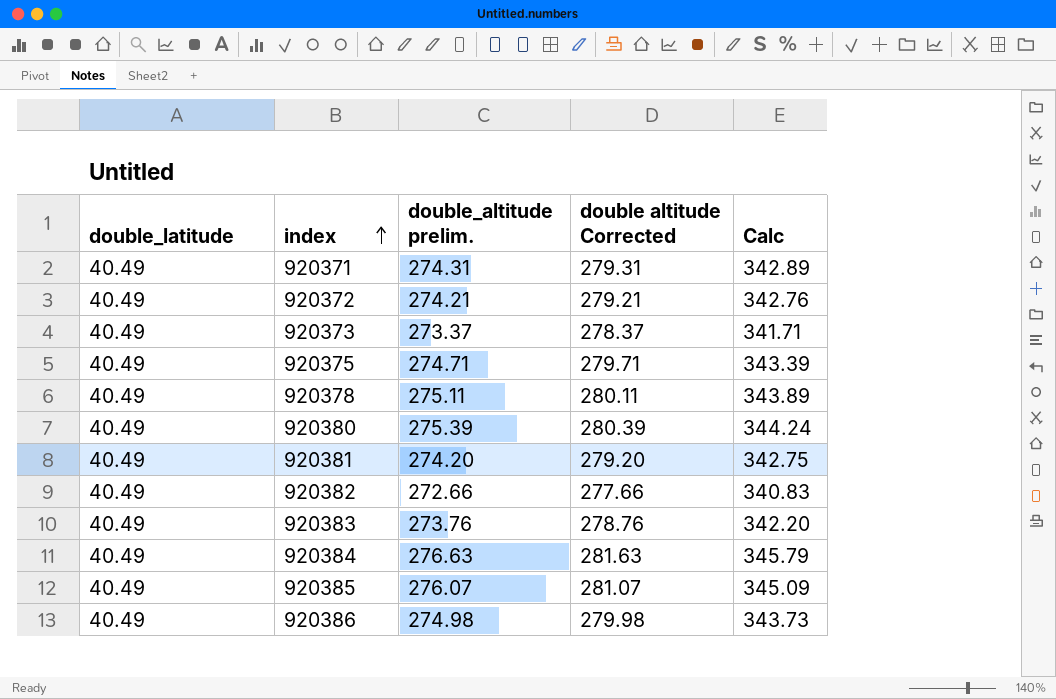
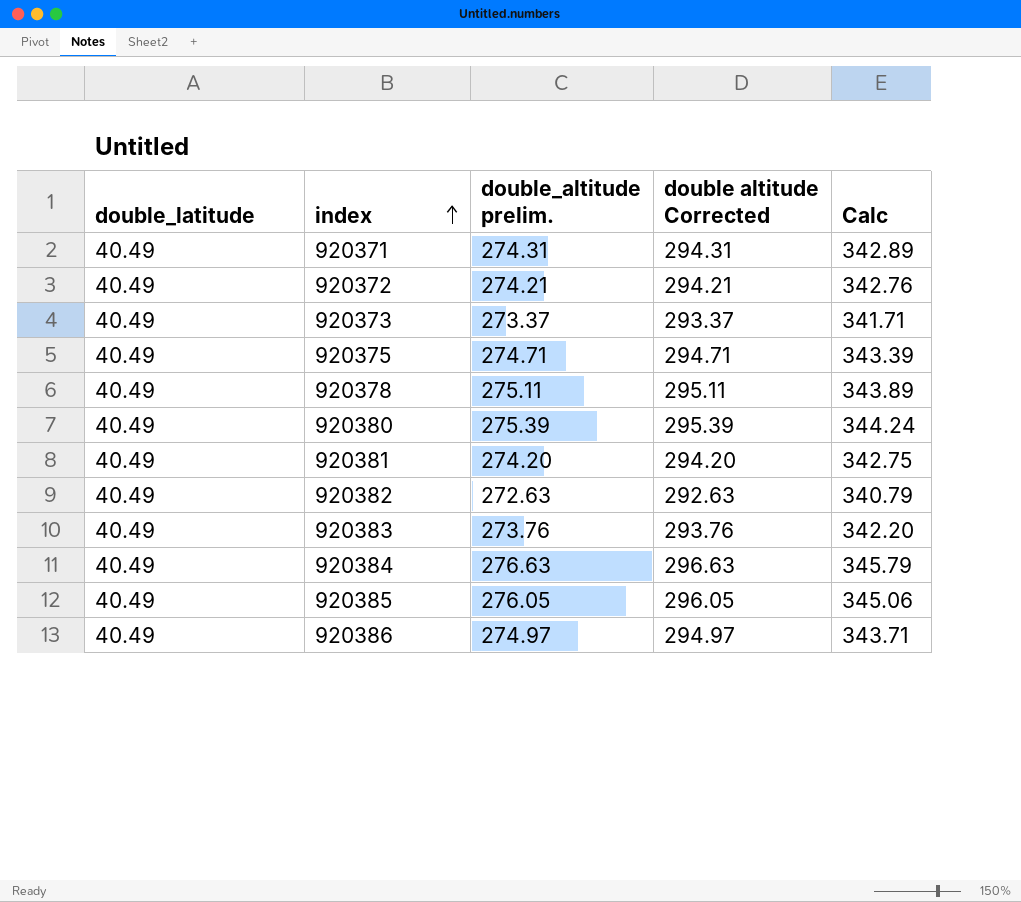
column double altitude Corrected | formula: [double_altitude prelim.] + 5 -> [double_altitude prelim.] + 20
920382 | double_altitude prelim.: 272.66 -> 272.63
920382 | Calc: 340.83 -> 340.79
920385 | double_altitude prelim.: 276.07 -> 276.05
920385 | Calc: 345.09 -> 345.06
920386 | double_altitude prelim.: 274.98 -> 274.97
920386 | Calc: 343.73 -> 343.71

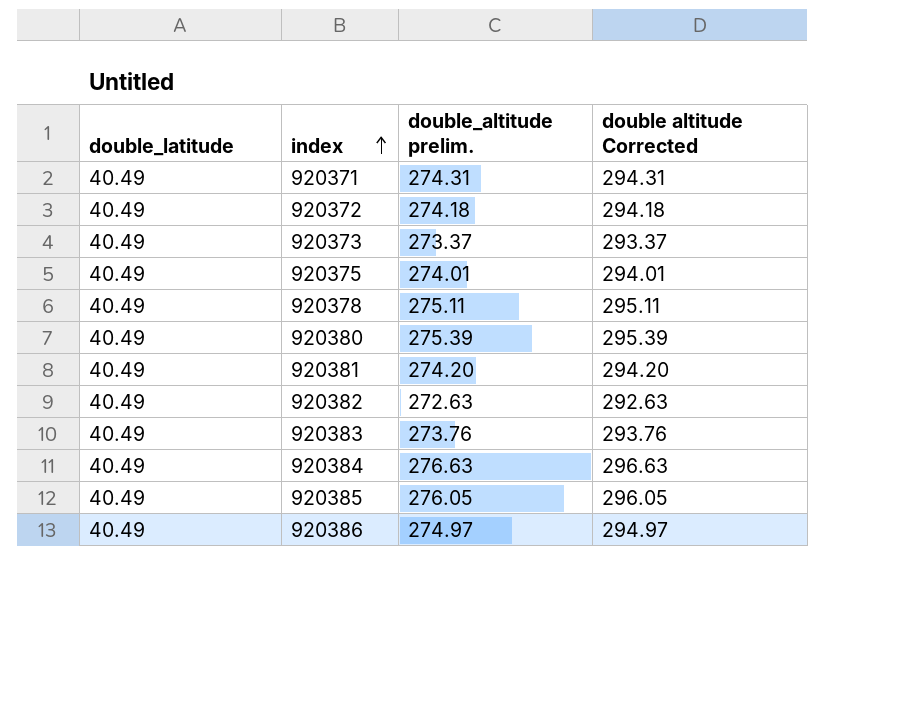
column Calc | formula: [double_altitude prelim.] * 1.25 -> none
920372 | double_altitude prelim.: 274.21 -> 274.18
920372 | double altitude Corrected: 294.21 -> 294.18
920375 | double_altitude prelim.: 274.71 -> 274.01
920375 | double altitude Corrected: 294.71 -> 294.01

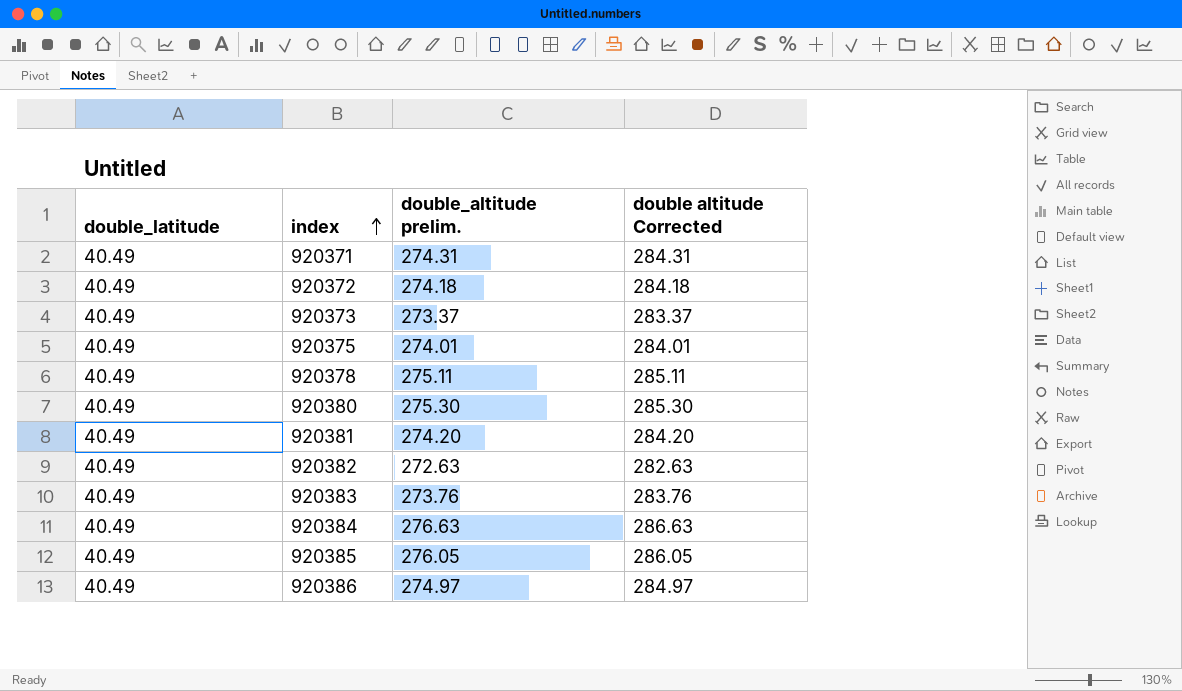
column double altitude Corrected | formula: [double_altitude prelim.] + 20 -> [double_altitude prelim.] + 10
920380 | double_altitude prelim.: 275.39 -> 275.30

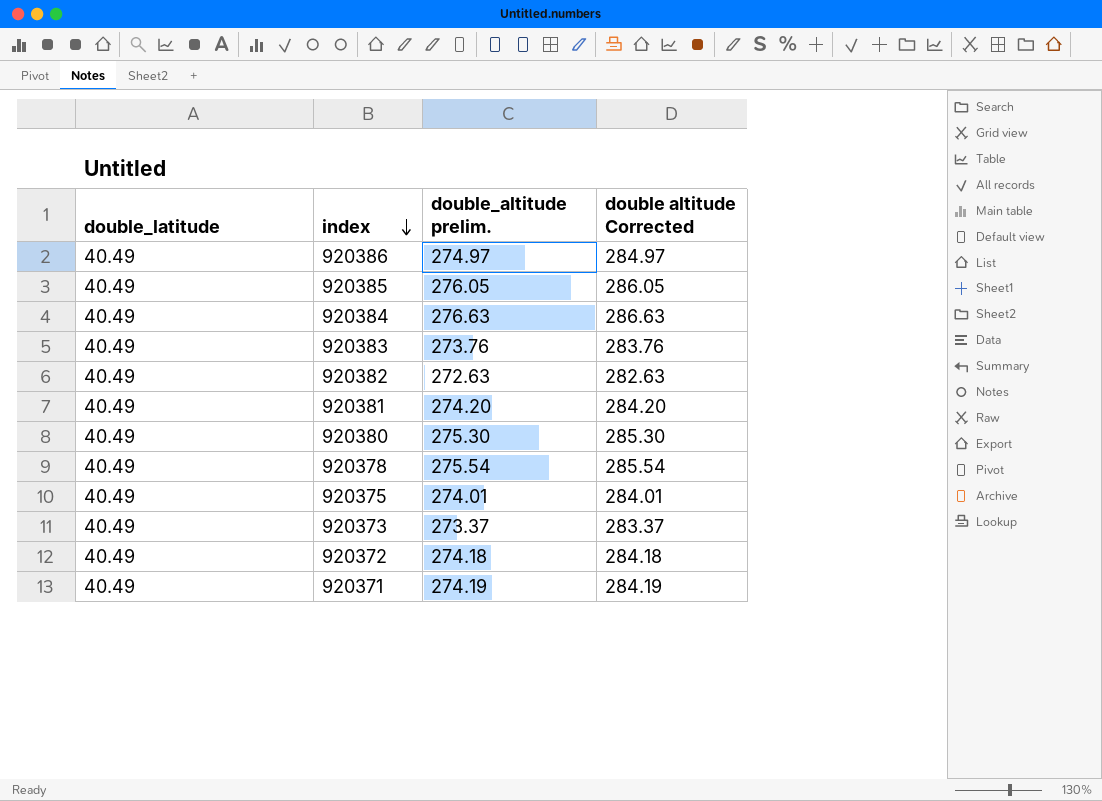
row order: index ascending -> index descending
920378 | double_altitude prelim.: 275.11 -> 275.54
920378 | double altitude Corrected: 285.11 -> 285.54
920371 | double_altitude prelim.: 274.31 -> 274.19
920371 | double altitude Corrected: 284.31 -> 284.19

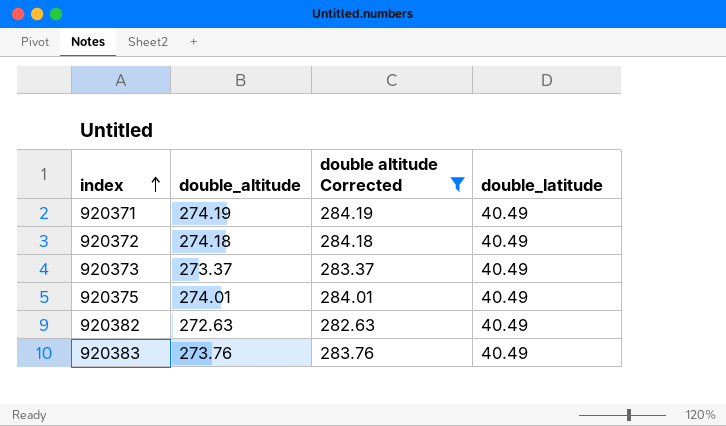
filter: none -> double altitude Corrected <= 284.19
row order: index descending -> index ascending
column name: double_altitude prelim. -> double_altitude
column double_latitude | position: 1 -> 4

